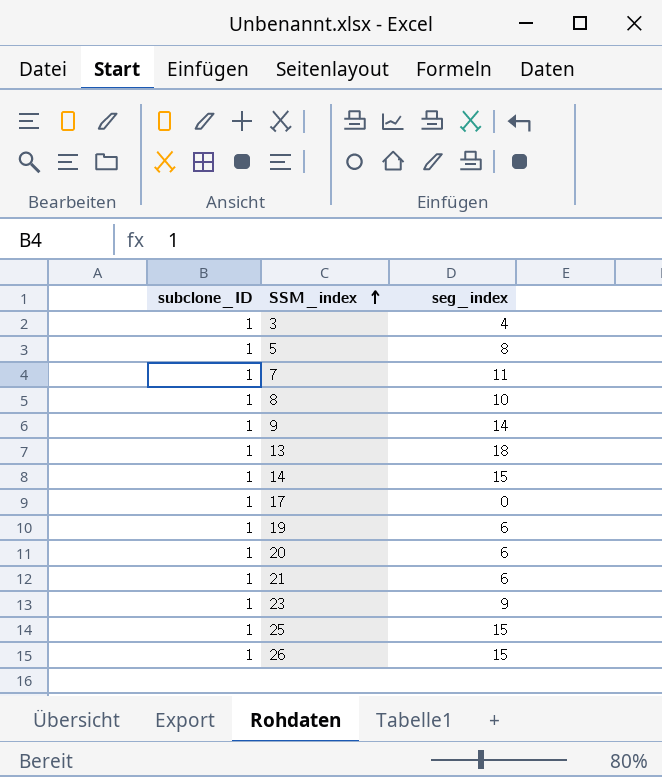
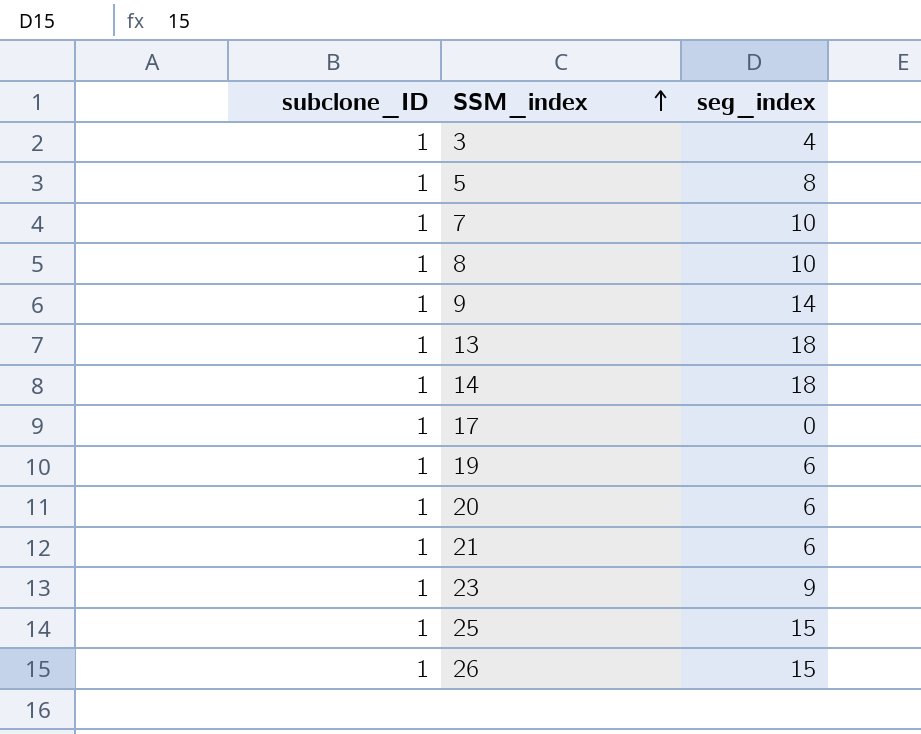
7 | seg_index: 11 -> 10
14 | seg_index: 15 -> 18

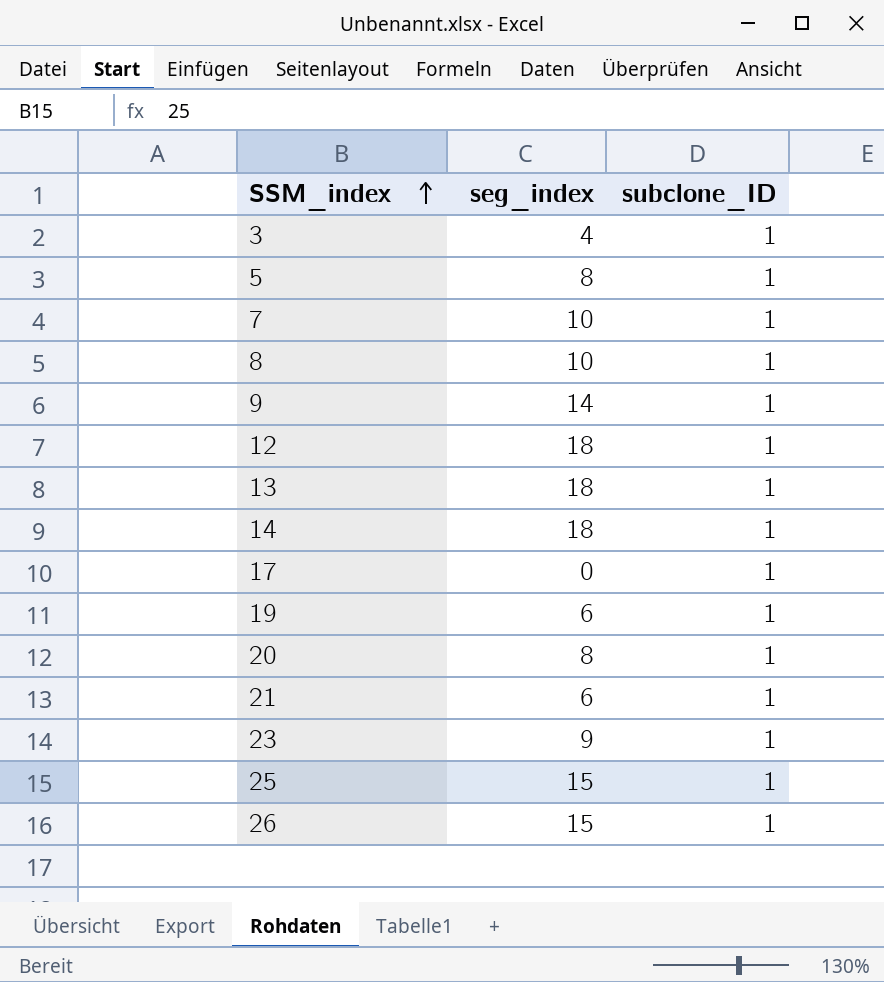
column subclone_ID | position: 1 -> 3
row 12: none -> 18 | 1
20 | seg_index: 6 -> 8

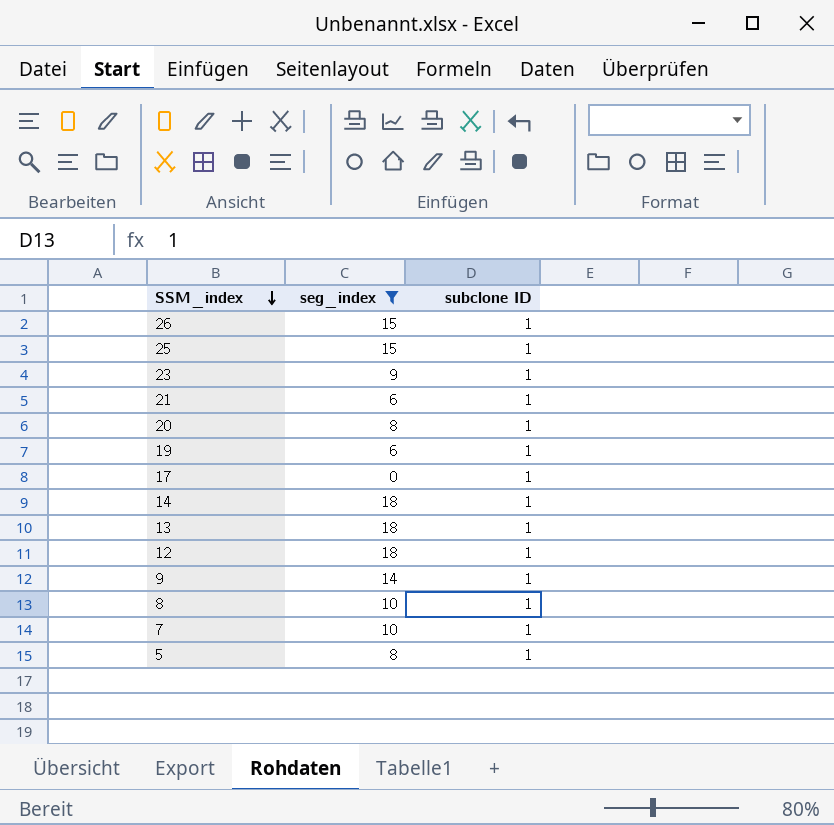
filter: none -> seg_index != 4
row order: SSM_index ascending -> SSM_index descending
column name: subclone_ID -> subclone ID

